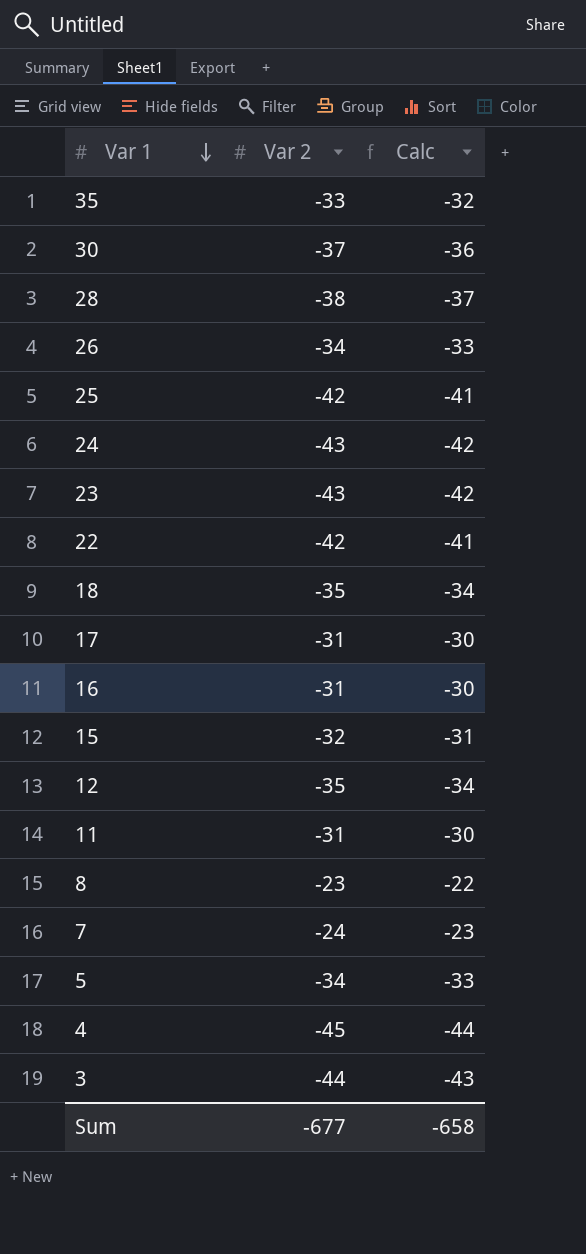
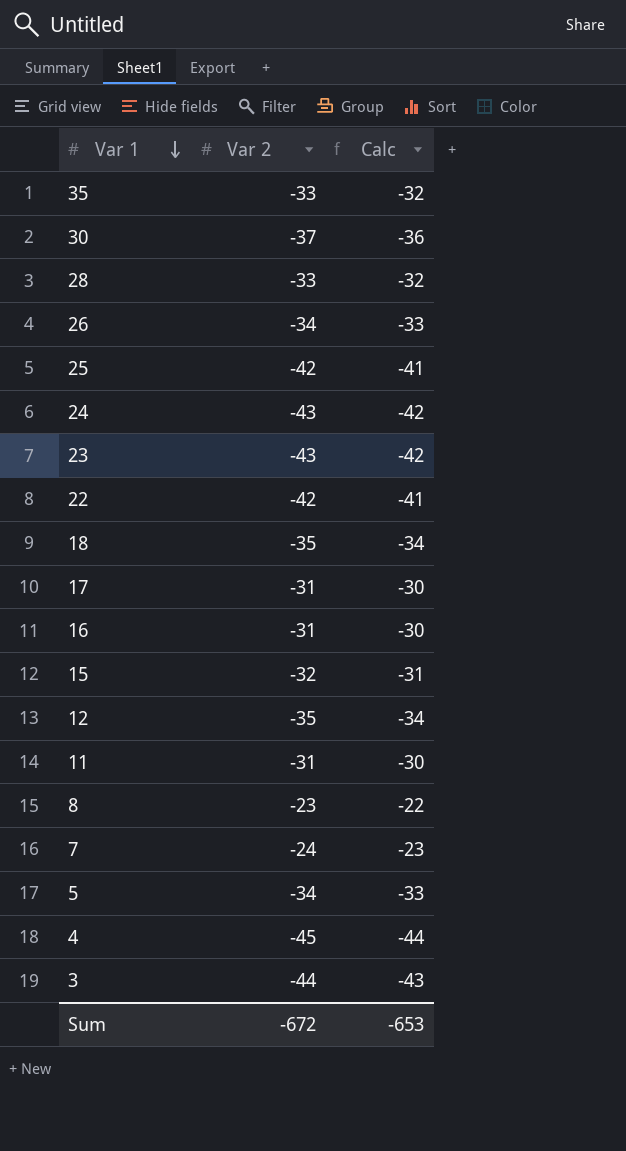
28 | Var 2: -38 -> -33
28 | Calc: -37 -> -32
Sum | Var 2: -677 -> -672
Sum | Calc: -658 -> -653

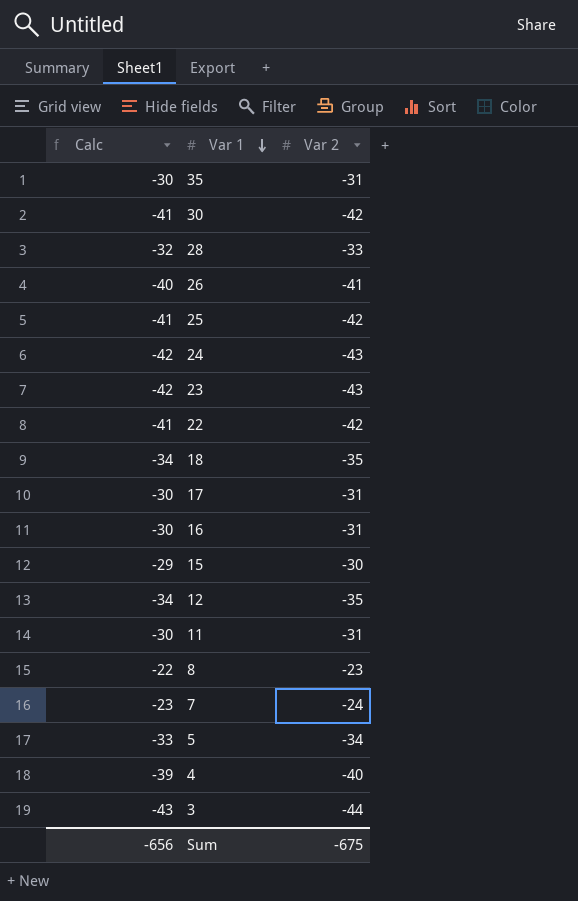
column Calc | position: 3 -> 1
35 | Calc: -32 -> -30
35 | Var 2: -33 -> -31
30 | Calc: -36 -> -41
30 | Var 2: -37 -> -42
26 | Calc: -33 -> -40
26 | Var 2: -34 -> -41
15 | Calc: -31 -> -29
15 | Var 2: -32 -> -30
4 | Calc: -44 -> -39
4 | Var 2: -45 -> -40
Sum | Calc: -653 -> -656
Sum | Var 2: -672 -> -675

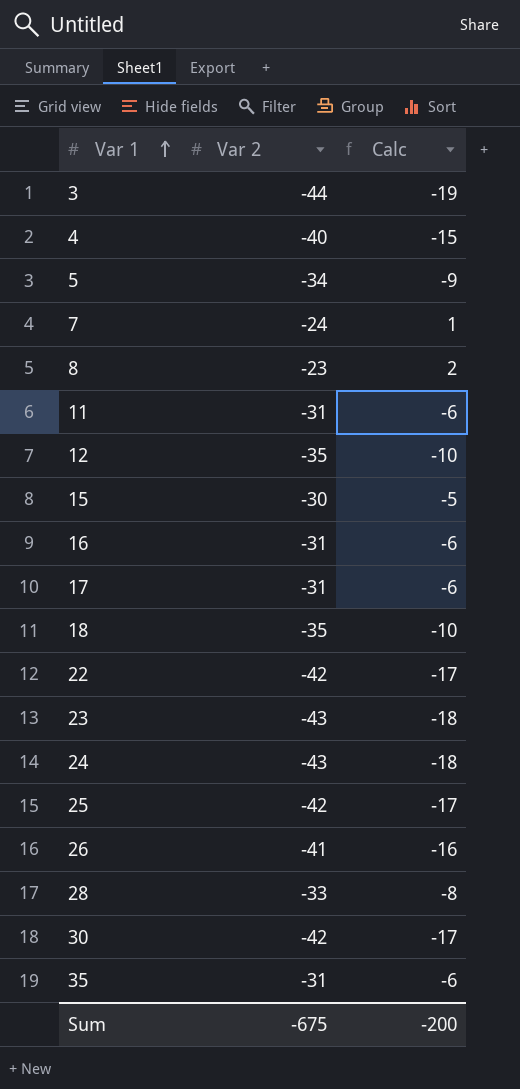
row order: Var 1 descending -> Var 1 ascending
column Calc | formula: [Var 2] + 1 -> [Var 2] + 25
column Calc | position: 1 -> 3
Sum | Calc: -656 -> -200

